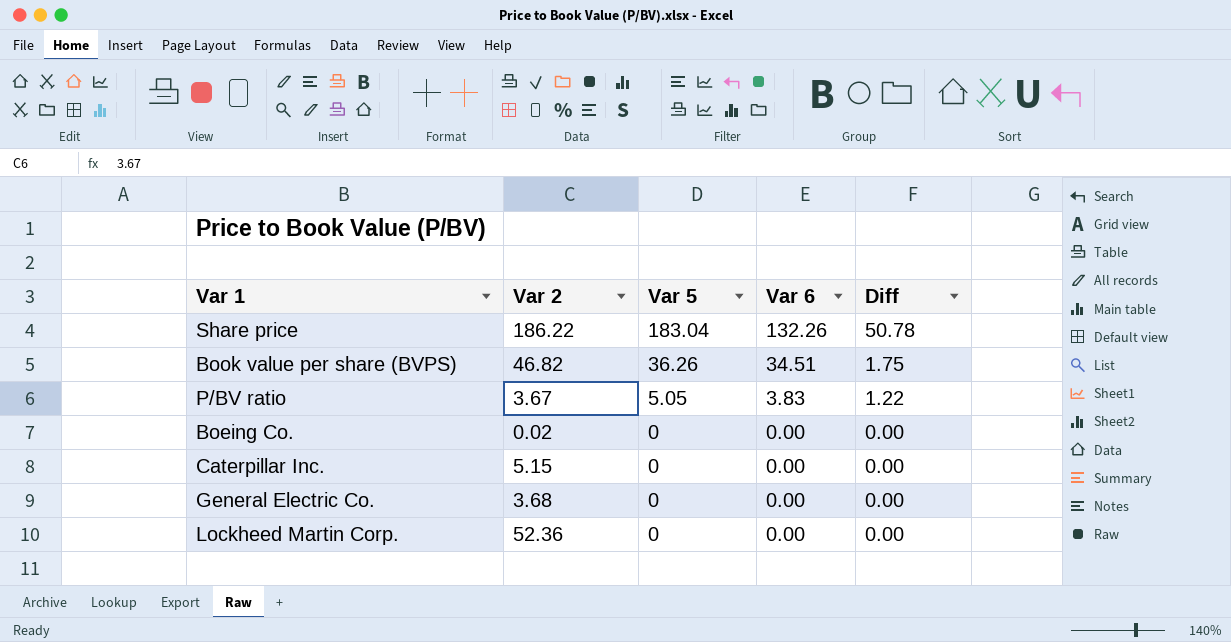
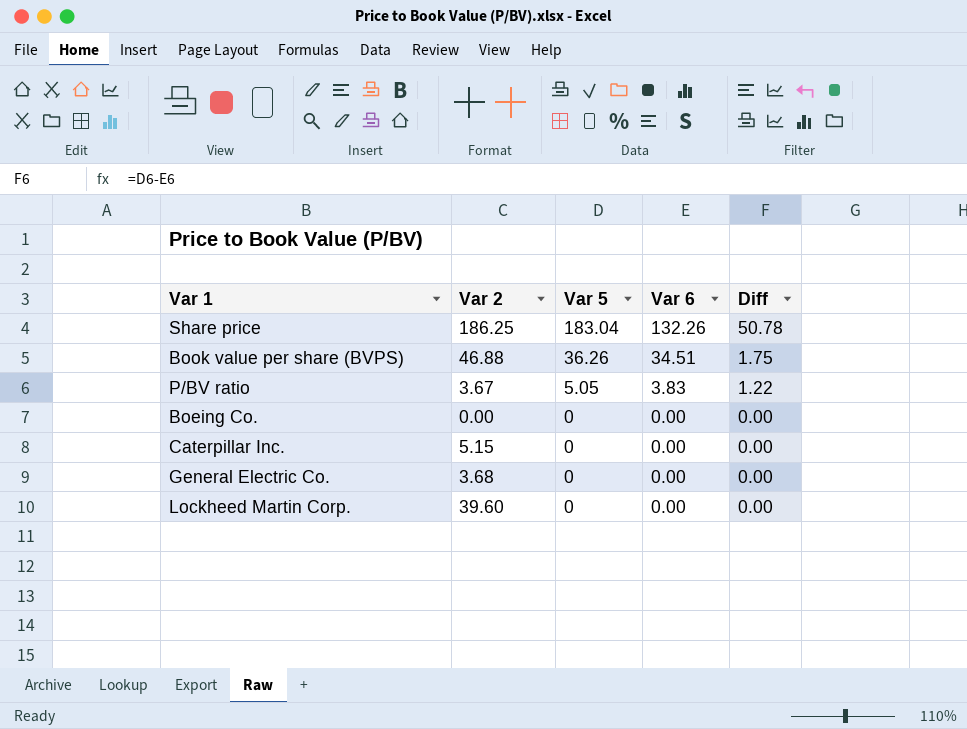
Share price | Var 2: 186.22 -> 186.25
Book value per share (BVPS) | Var 2: 46.82 -> 46.88
Boeing Co. | Var 2: 0.02 -> 0.00
Lockheed Martin Corp. | Var 2: 52.36 -> 39.60

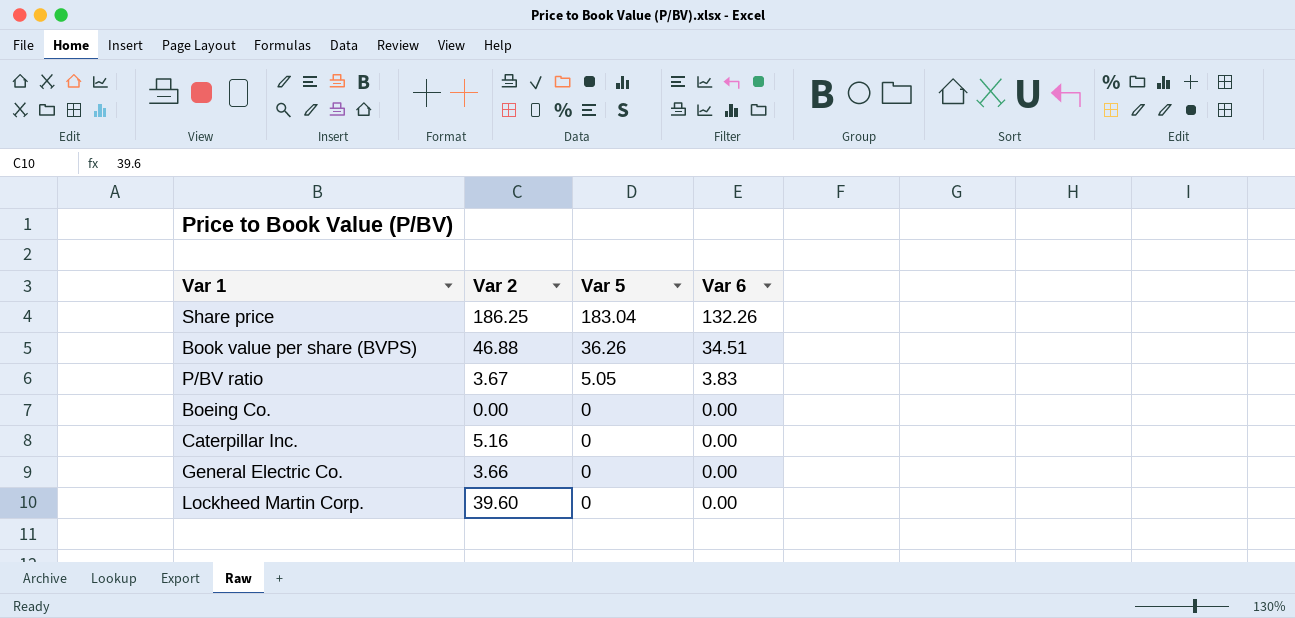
column Diff | formula: [Var 5] - [Var 6] -> none
Caterpillar Inc. | Var 2: 5.15 -> 5.16
General Electric Co. | Var 2: 3.68 -> 3.66

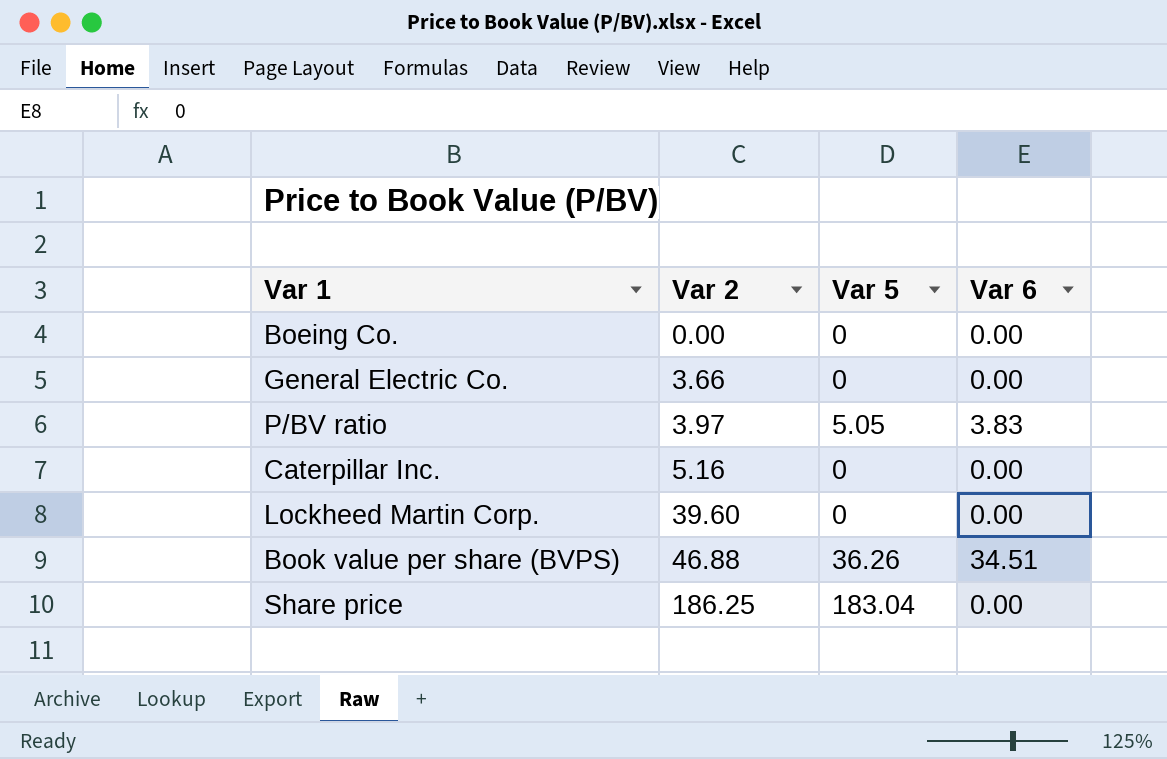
row order: Var 5 descending -> Var 2 ascending
P/BV ratio | Var 2: 3.67 -> 3.97
Share price | Var 6: 132.26 -> 0.00

